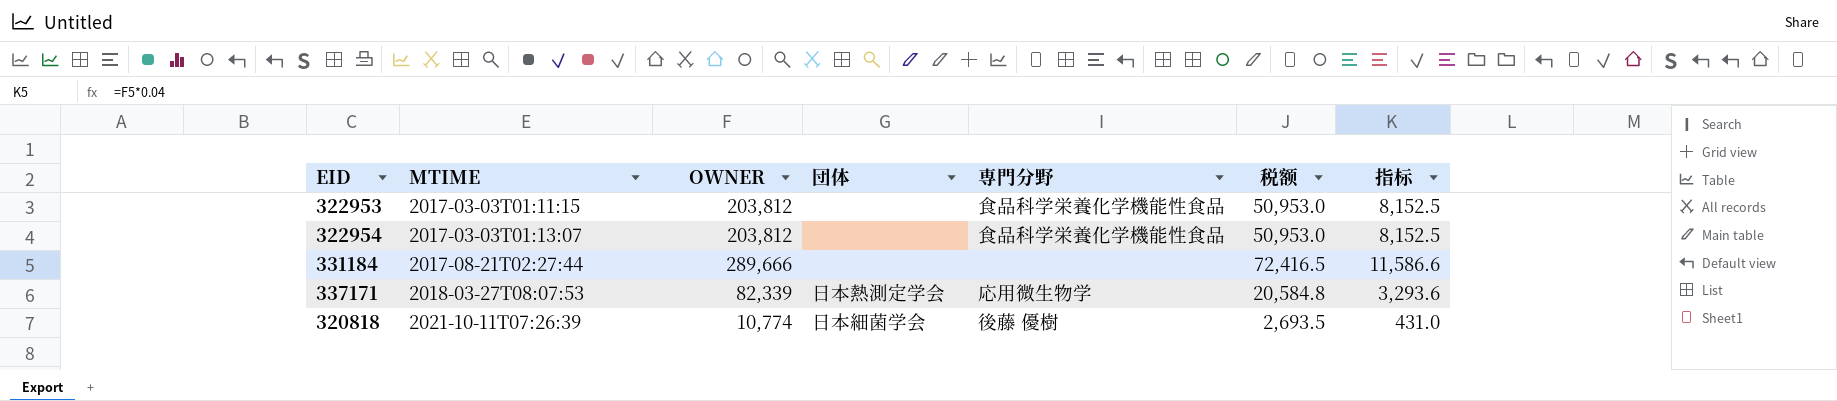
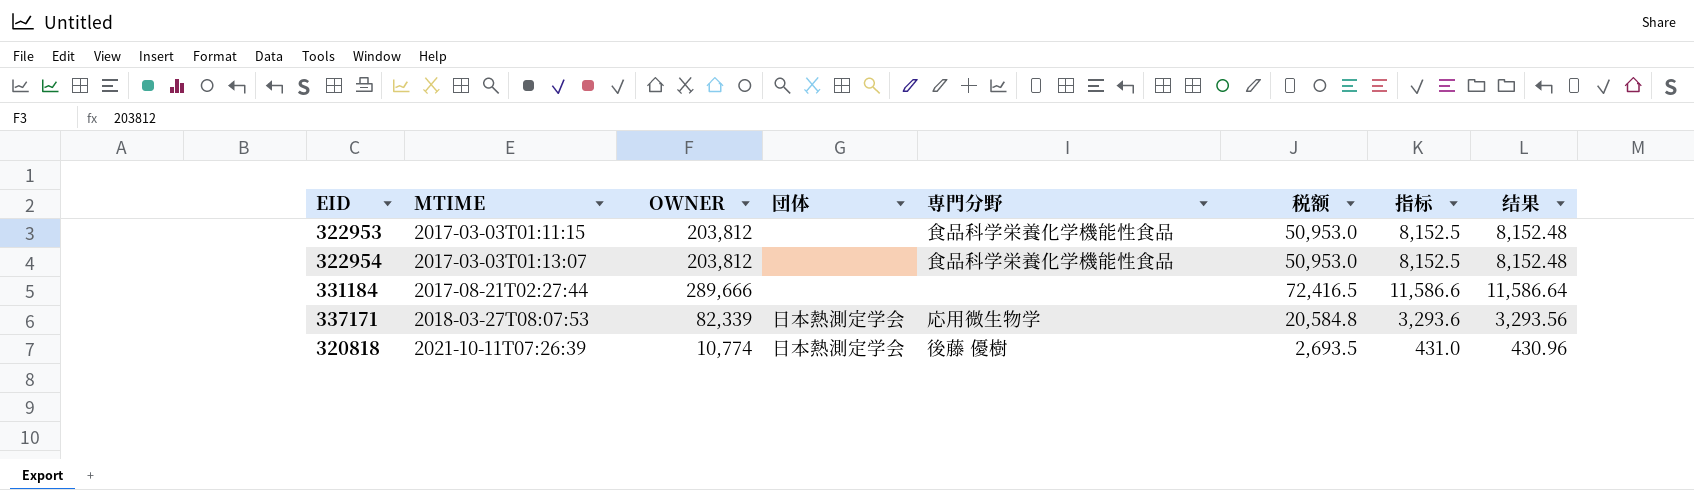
column 结果 | formula: none -> [OWNER] * 0.04
320818 | 団体: 日本細菌学会 -> 日本熱測定学会

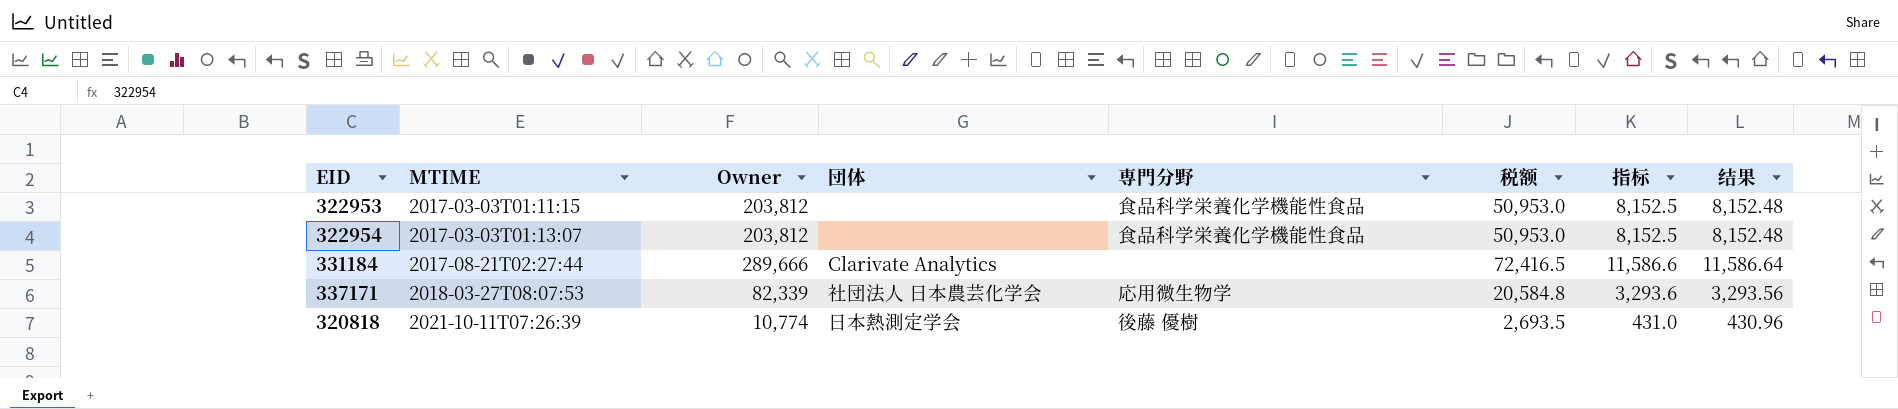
column name: OWNER -> Owner
331184 | 団体: none -> Clarivate Analytics
337171 | 団体: 日本熱測定学会 -> 社団法人 日本農芸化学会

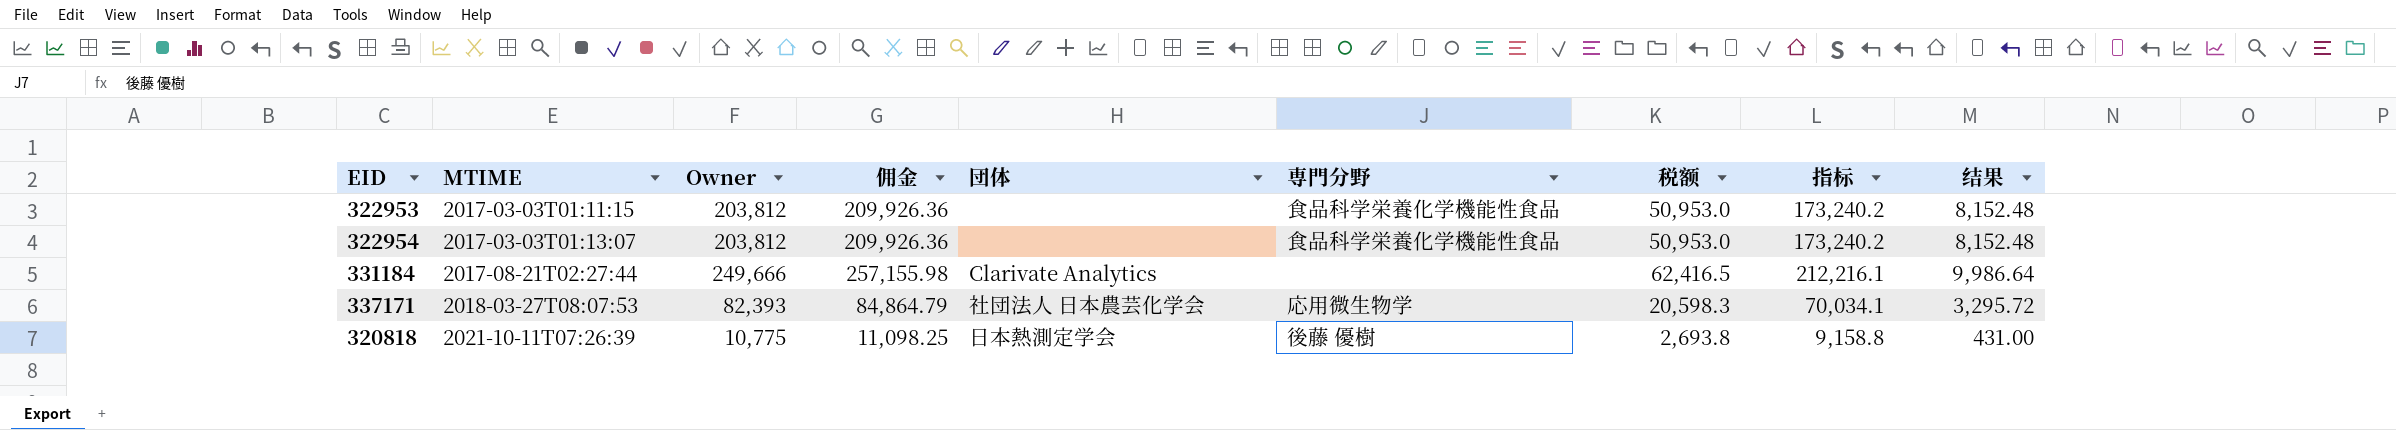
column 佣金 | formula: none -> [Owner] * 1.03
column 指标 | formula: [Owner] * 0.04 -> [Owner] * 0.85
331184 | Owner: 289,666 -> 249,666
331184 | 税额: 72,416.5 -> 62,416.5
331184 | 结果: 11,586.64 -> 9,986.64
337171 | Owner: 82,339 -> 82,393
337171 | 税额: 20,584.8 -> 20,598.3
337171 | 结果: 3,293.56 -> 3,295.72
320818 | Owner: 10,774 -> 10,775
320818 | 税额: 2,693.5 -> 2,693.8
320818 | 结果: 430.96 -> 431.00

